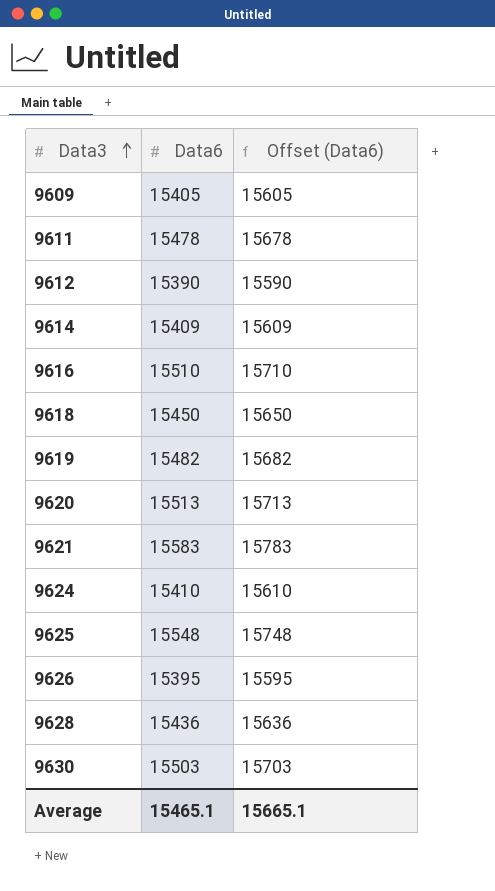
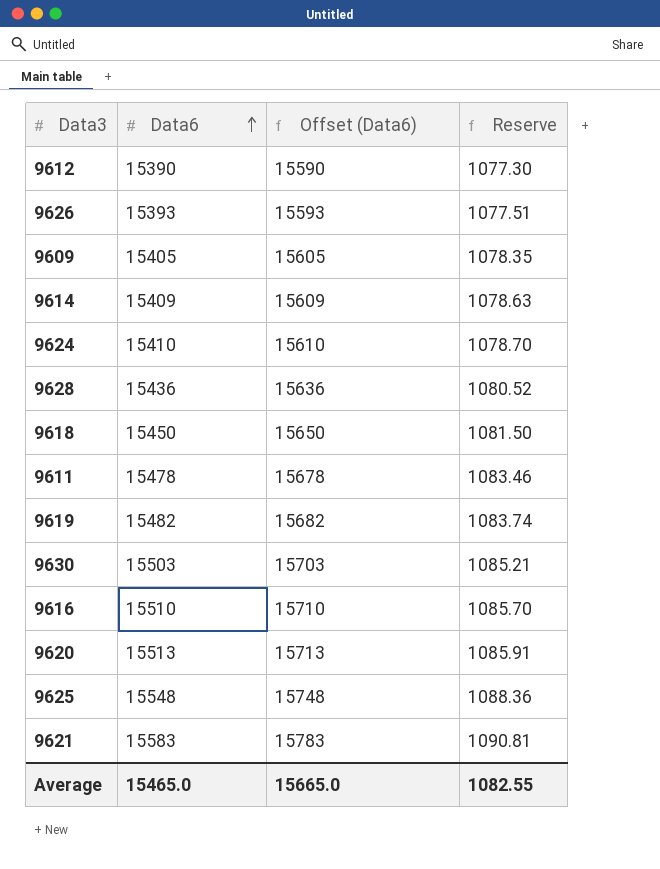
row order: Data3 ascending -> Data6 ascending
column Reserve | formula: none -> [Data6] * 0.07
9626 | Data6: 15395 -> 15393
9626 | Offset (Data6): 15595 -> 15593
Average | Data6: 15465.1 -> 15465.0
Average | Offset (Data6): 15665.1 -> 15665.0

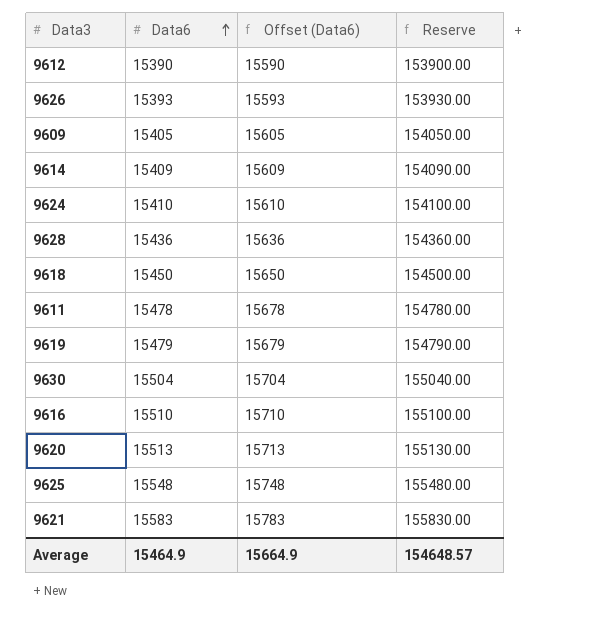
column Reserve | formula: [Data6] * 0.07 -> [Data6] * 10
9619 | Data6: 15482 -> 15479
9619 | Offset (Data6): 15682 -> 15679
9630 | Data6: 15503 -> 15504
9630 | Offset (Data6): 15703 -> 15704
Average | Data6: 15465.0 -> 15464.9
Average | Offset (Data6): 15665.0 -> 15664.9
Average | Reserve: 1082.55 -> 154648.57

